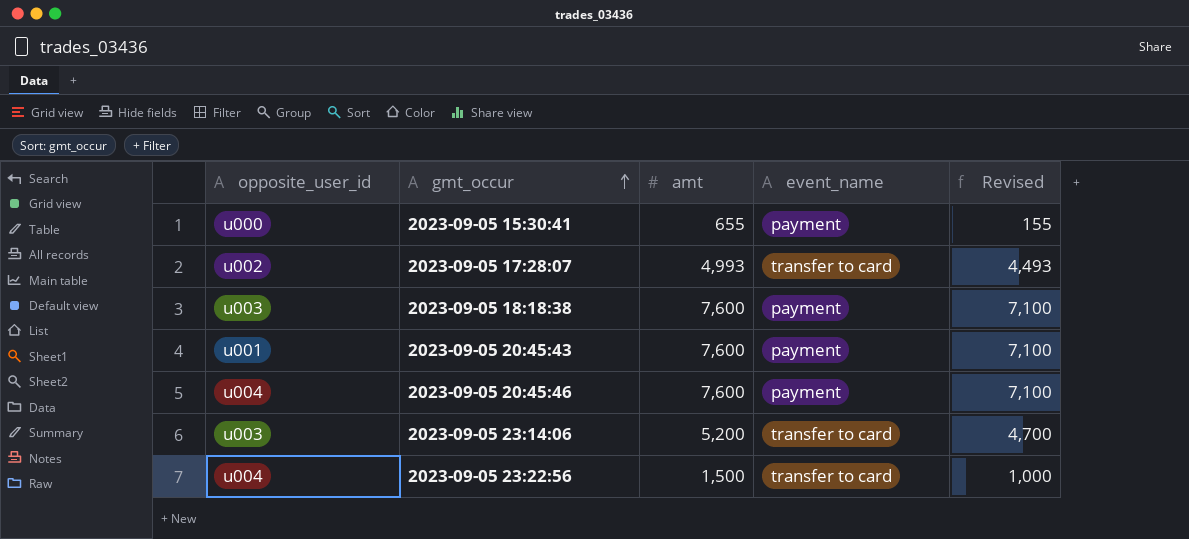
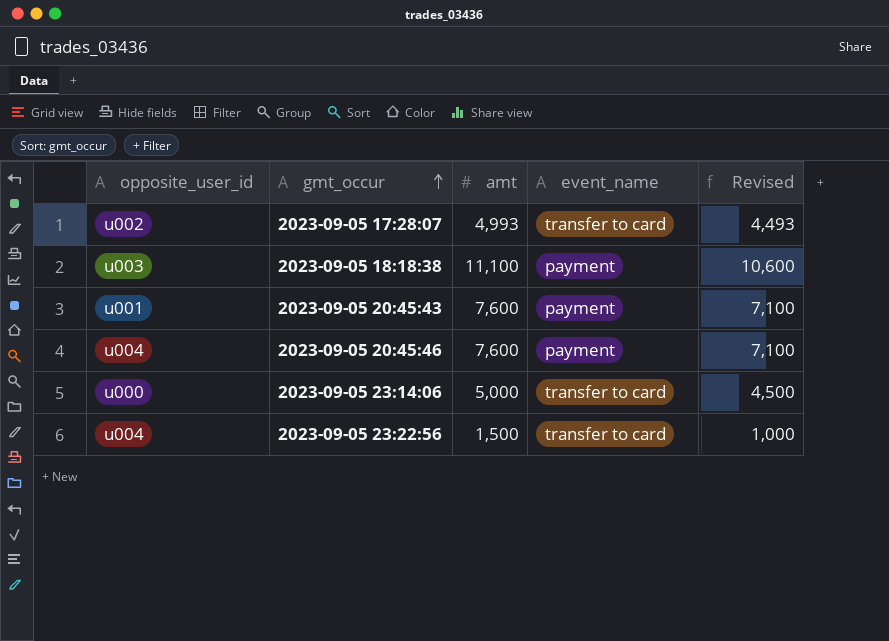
row 2023-09-05 15:30:41: u000 | 655 | payment | 155 -> none
2023-09-05 18:18:38 | amt: 7,600 -> 11,100
2023-09-05 18:18:38 | Revised: 7,100 -> 10,600
2023-09-05 23:14:06 | opposite_user_id: u003 -> u000
2023-09-05 23:14:06 | amt: 5,200 -> 5,000
2023-09-05 23:14:06 | Revised: 4,700 -> 4,500

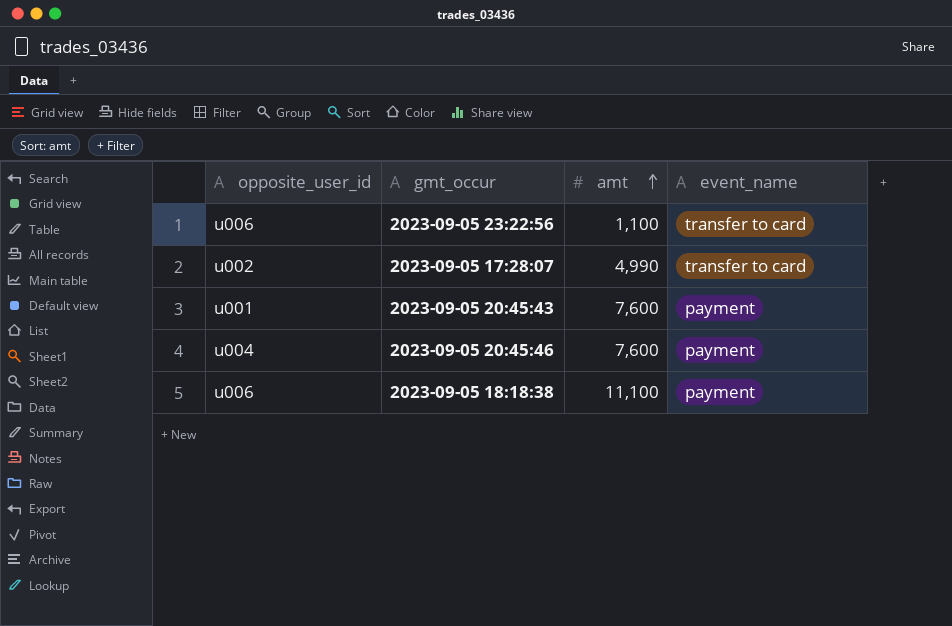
row order: gmt_occur ascending -> amt ascending
column Revised | formula: [amt] - 500 -> none
row 2023-09-05 23:14:06: u000 | 5,000 | transfer to card | 4,500 -> none
2023-09-05 23:22:56 | opposite_user_id: u004 -> u006
2023-09-05 23:22:56 | amt: 1,500 -> 1,100
2023-09-05 17:28:07 | amt: 4,993 -> 4,990
2023-09-05 18:18:38 | opposite_user_id: u003 -> u006

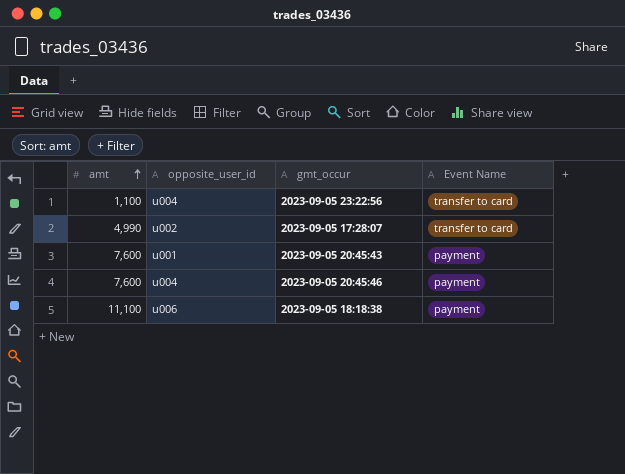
column amt | position: 3 -> 1
column name: event_name -> Event Name
2023-09-05 23:22:56 | opposite_user_id: u006 -> u004

